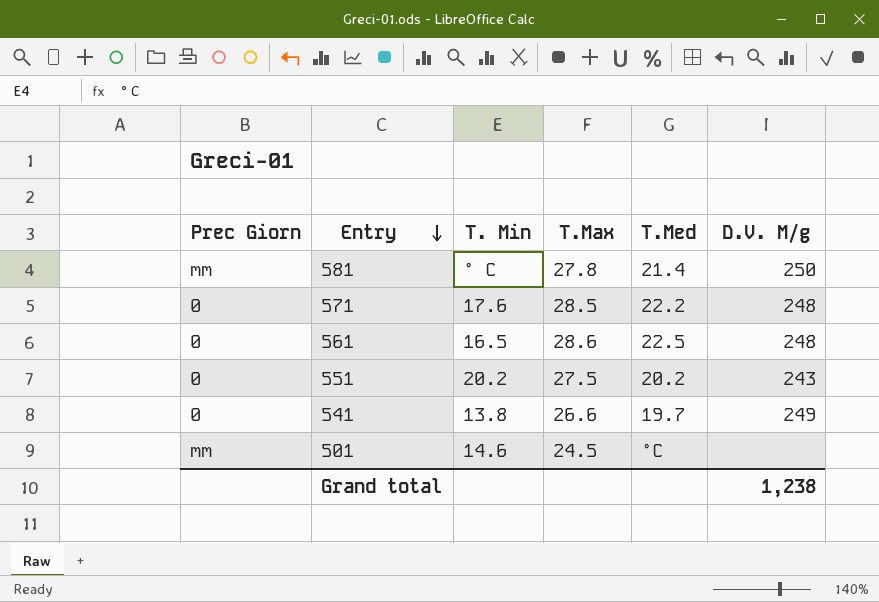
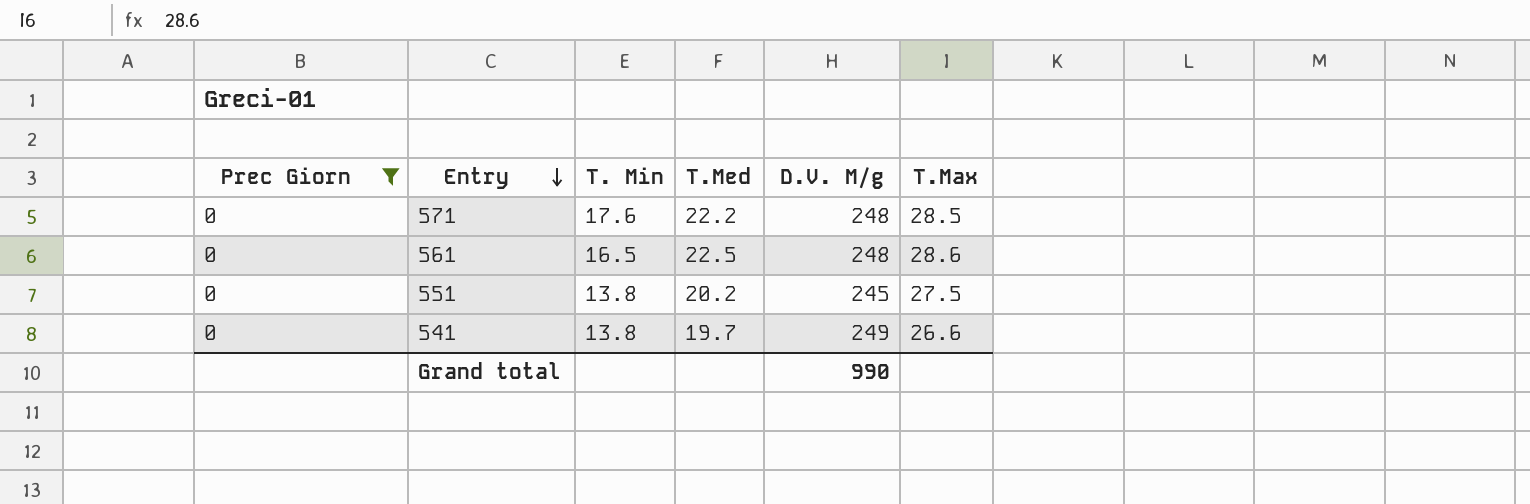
filter: none -> Prec Giorn = 0
column T.Max | position: 4 -> 6
551 | T. Min: 20.2 -> 13.8
551 | D.V. M/g: 243 -> 245
Grand total | D.V. M/g: 1,238 -> 990

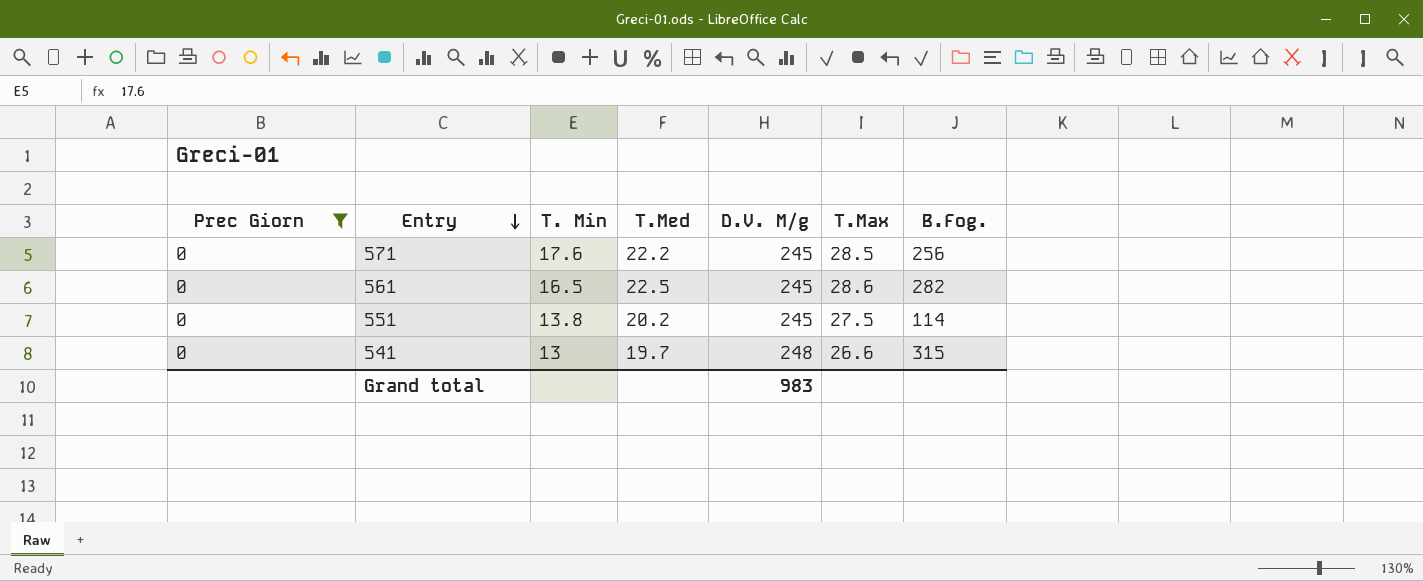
column B.Fog. | position: none -> 7
571 | D.V. M/g: 248 -> 245
561 | D.V. M/g: 248 -> 245
541 | T. Min: 13.8 -> 13
541 | D.V. M/g: 249 -> 248
Grand total | D.V. M/g: 990 -> 983

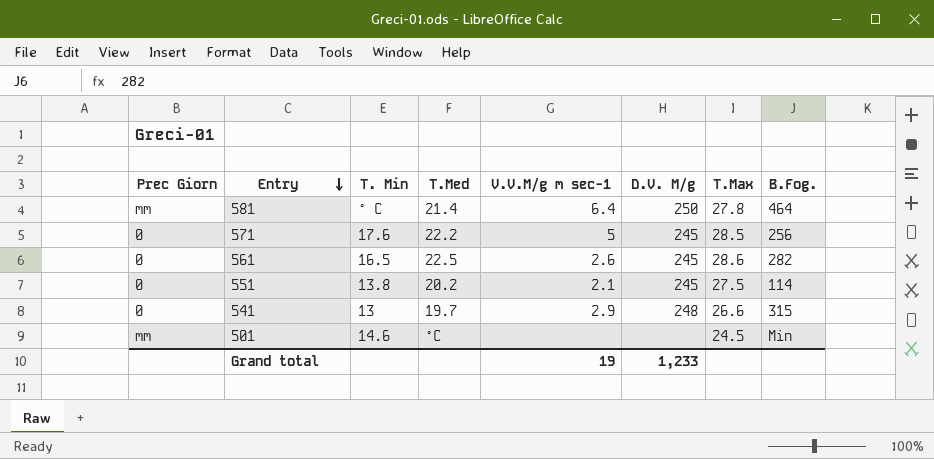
filter: Prec Giorn = 0 -> none
column V.V.M/g m sec-1 | position: none -> 5
Grand total | D.V. M/g: 983 -> 1,233

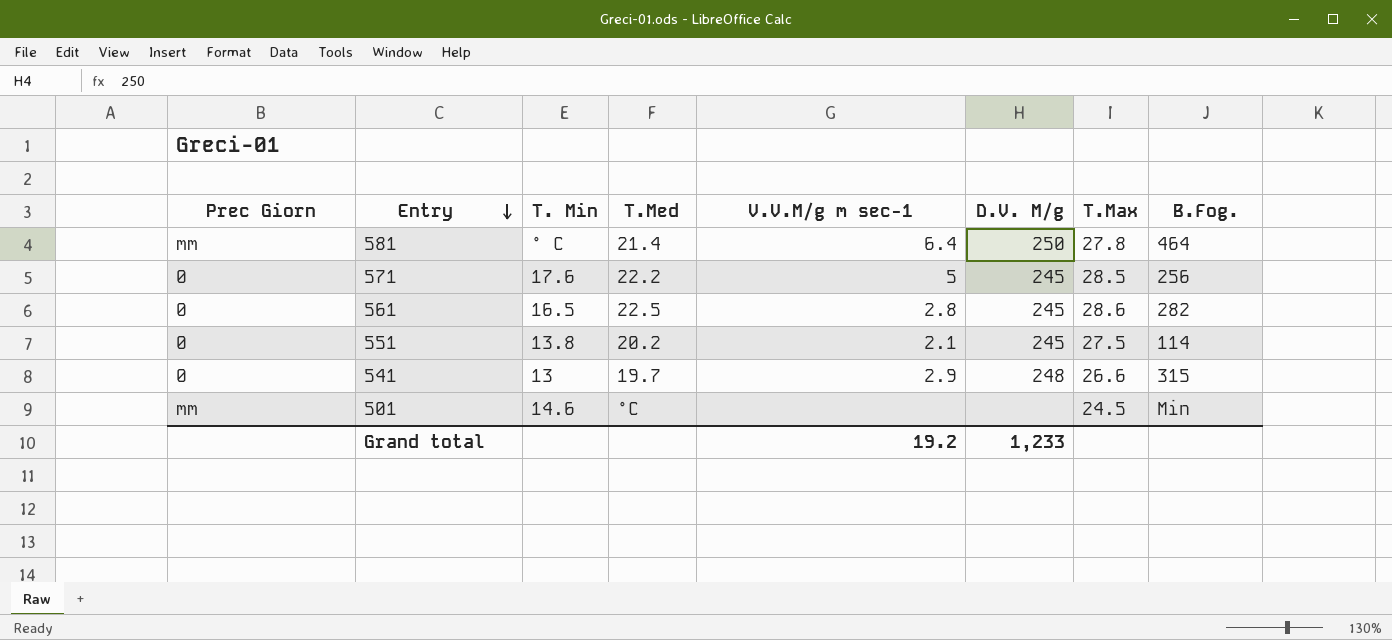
561 | V.V.M/g m sec-1: 2.6 -> 2.8
Grand total | V.V.M/g m sec-1: 19 -> 19.2

